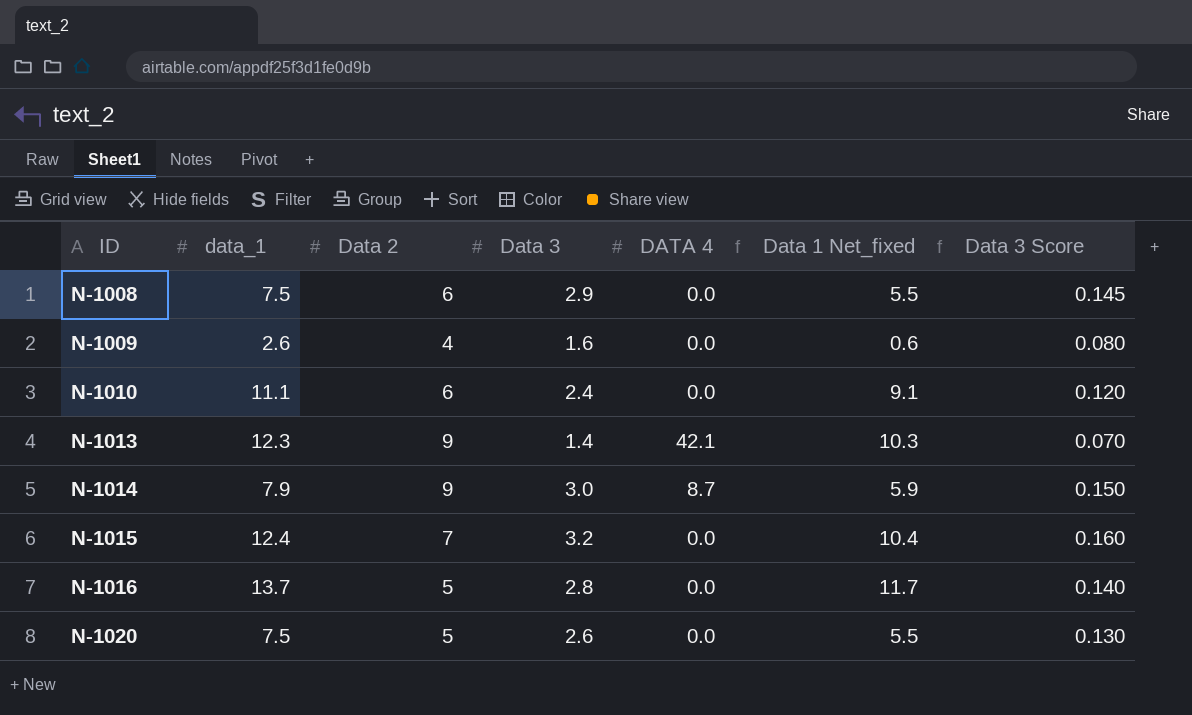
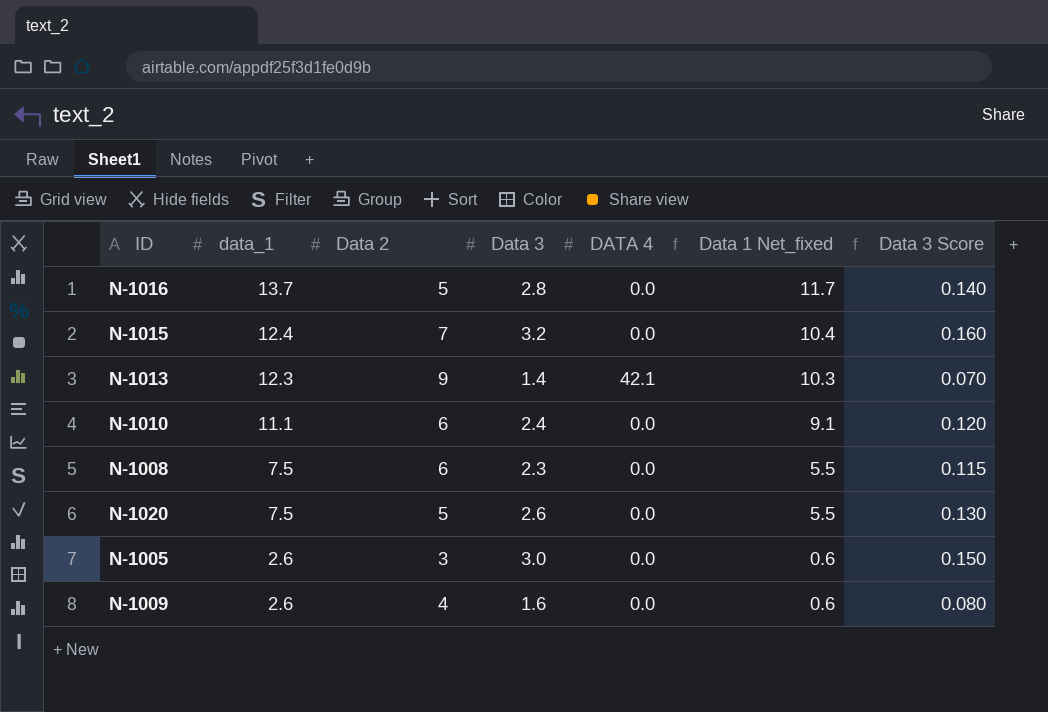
row order: ID ascending -> data_1 descending
row N-1014: 7.9 | 9 | 3.0 | 8.7 | 5.9 | 0.150 -> none
N-1008 | Data 3: 2.9 -> 2.3
N-1008 | Data 3 Score: 0.145 -> 0.115
row N-1005: none -> 2.6 | 3 | 3.0 | 0.0 | 0.6 | 0.150

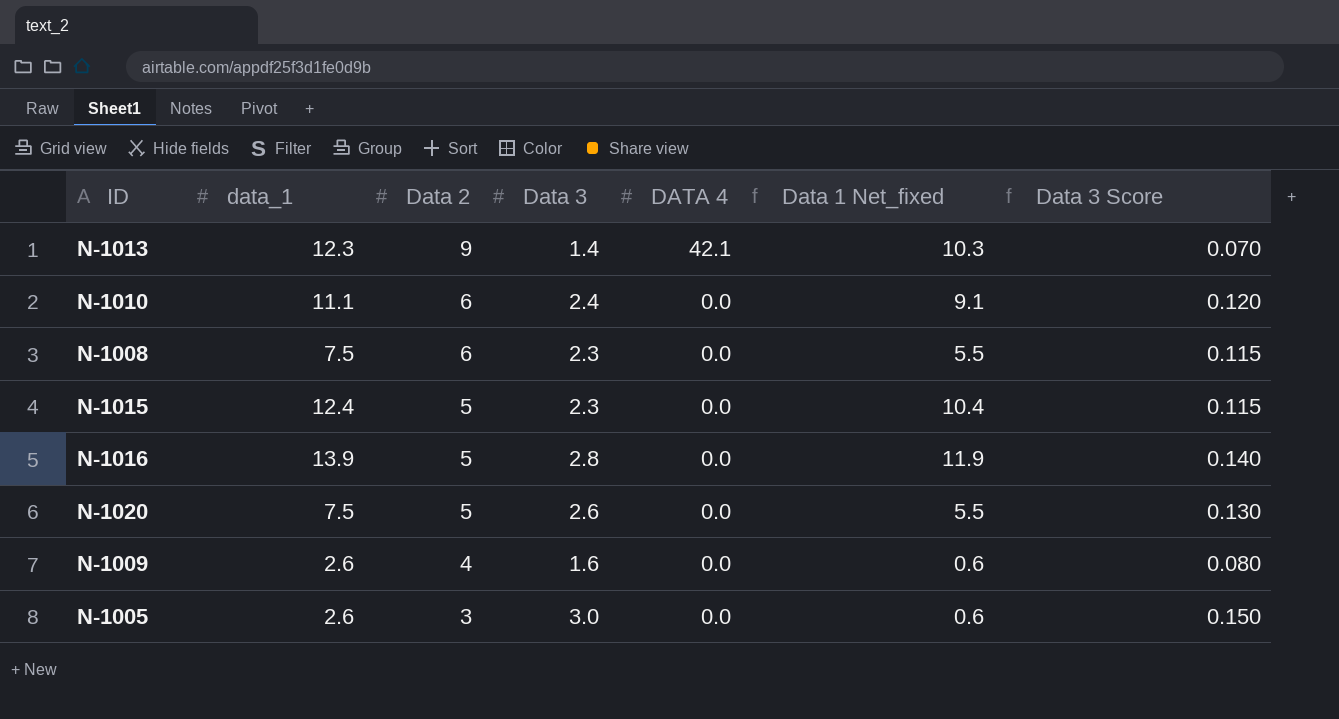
row order: data_1 descending -> Data 2 descending
N-1015 | Data 2: 7 -> 5
N-1015 | Data 3: 3.2 -> 2.3
N-1015 | Data 3 Score: 0.160 -> 0.115
N-1016 | data_1: 13.7 -> 13.9
N-1016 | Data 1 Net_fixed: 11.7 -> 11.9

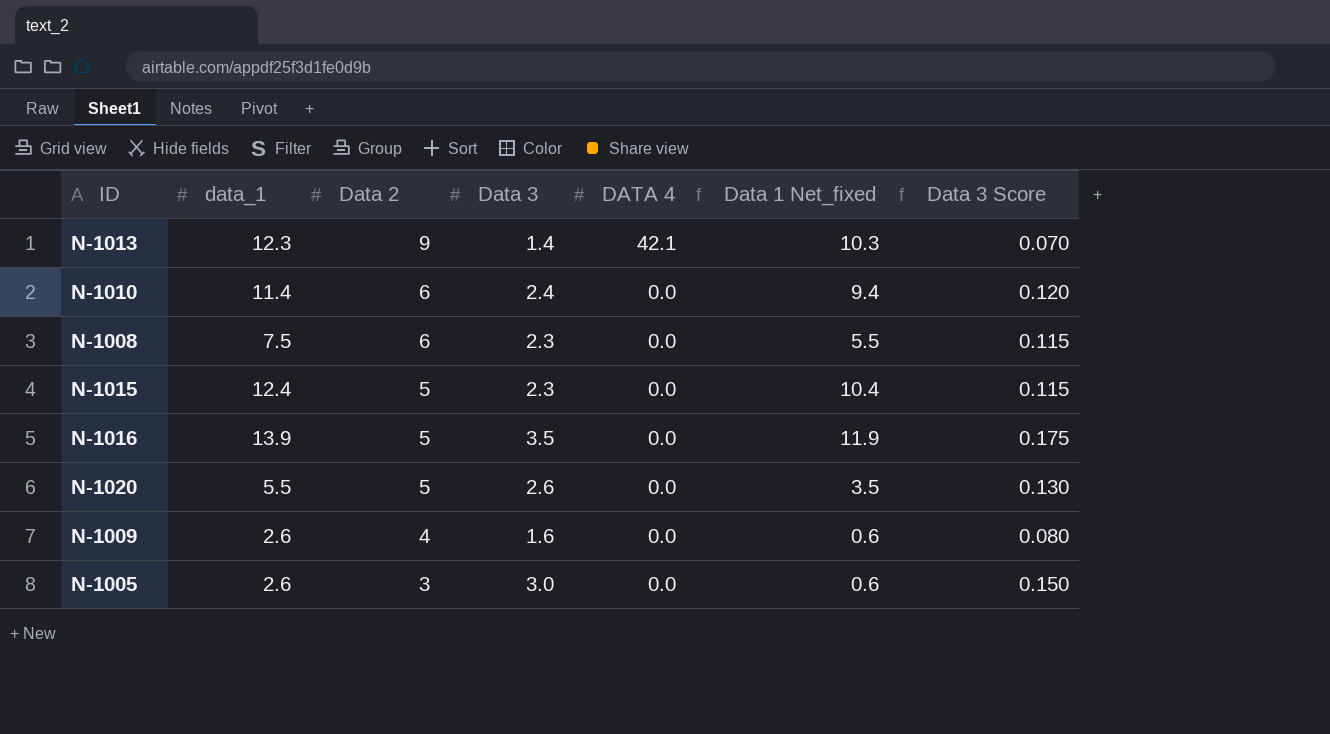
N-1010 | data_1: 11.1 -> 11.4
N-1010 | Data 1 Net_fixed: 9.1 -> 9.4
N-1016 | Data 3: 2.8 -> 3.5
N-1016 | Data 3 Score: 0.140 -> 0.175
N-1020 | data_1: 7.5 -> 5.5
N-1020 | Data 1 Net_fixed: 5.5 -> 3.5

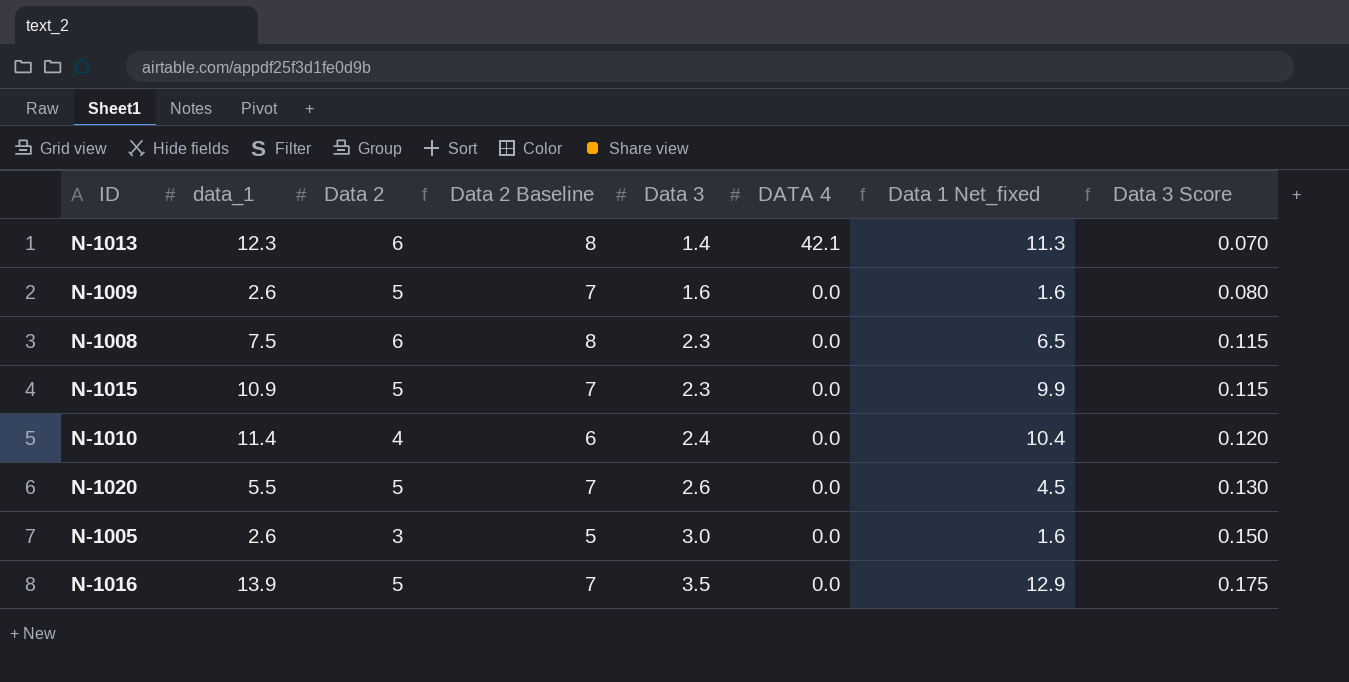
row order: Data 2 descending -> Data 3 ascending
column Data 2 Baseline | formula: none -> [Data 2] + 2
column Data 1 Net_fixed | formula: [data_1] - 2 -> [data_1] - 1
N-1013 | Data 2: 9 -> 6
N-1009 | Data 2: 4 -> 5
N-1015 | data_1: 12.4 -> 10.9
N-1010 | Data 2: 6 -> 4

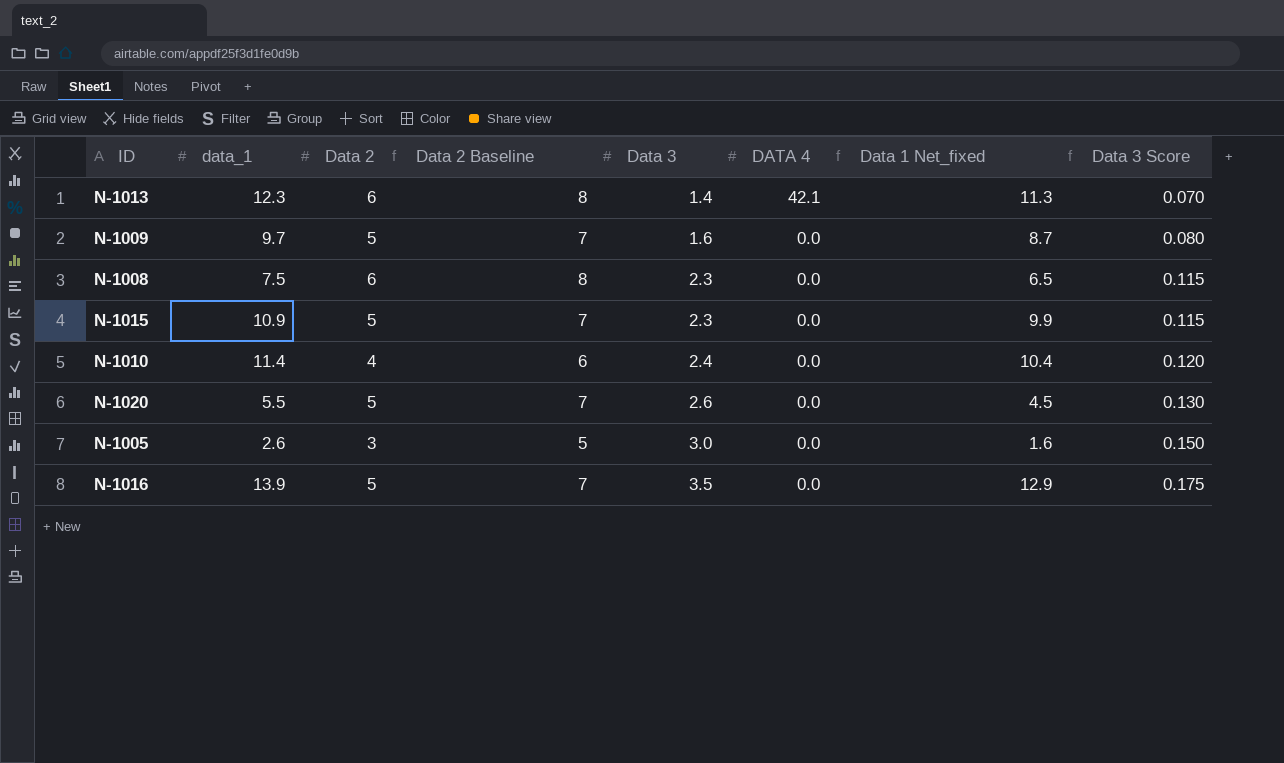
N-1009 | data_1: 2.6 -> 9.7
N-1009 | Data 1 Net_fixed: 1.6 -> 8.7

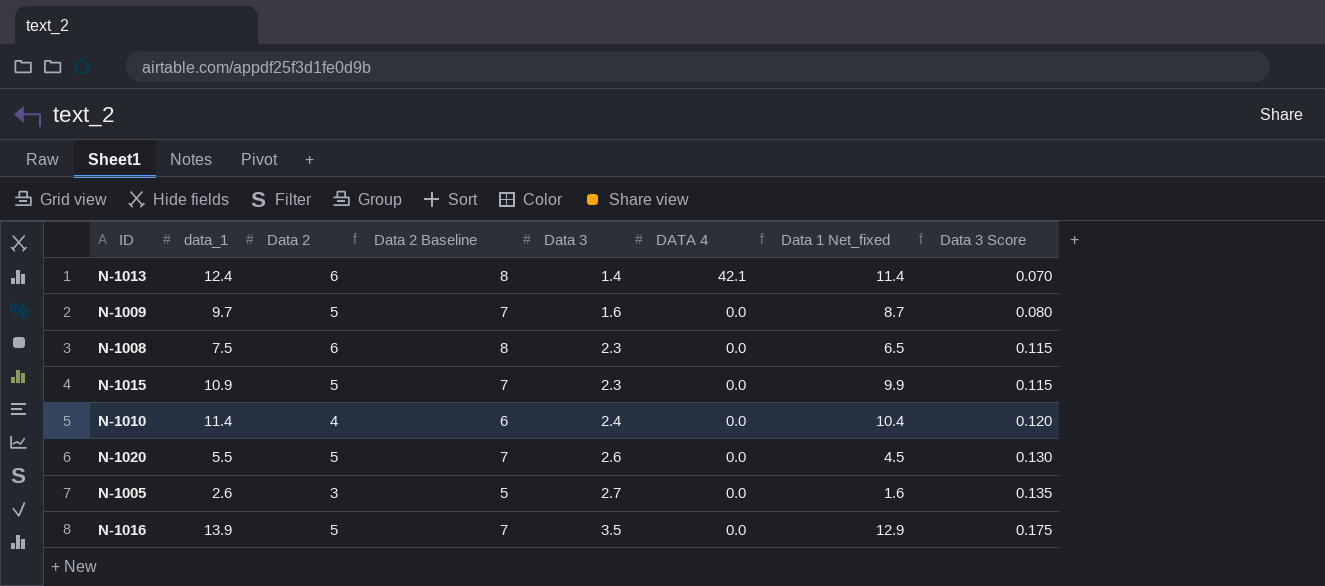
N-1013 | data_1: 12.3 -> 12.4
N-1013 | Data 1 Net_fixed: 11.3 -> 11.4
N-1005 | Data 3: 3.0 -> 2.7
N-1005 | Data 3 Score: 0.150 -> 0.135

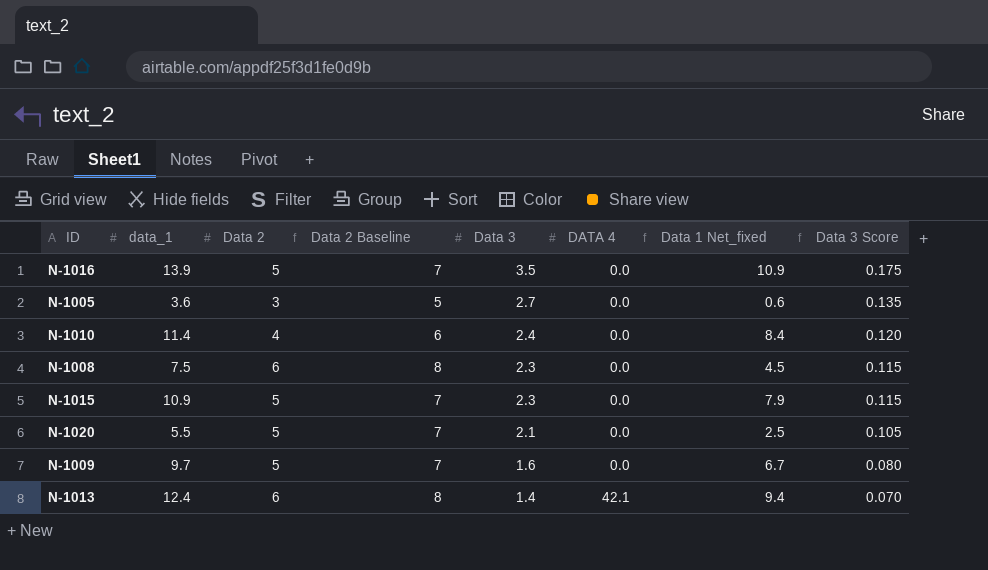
row order: Data 3 ascending -> Data 3 descending
column Data 1 Net_fixed | formula: [data_1] - 1 -> [data_1] - 3
N-1005 | data_1: 2.6 -> 3.6
N-1020 | Data 3: 2.6 -> 2.1
N-1020 | Data 3 Score: 0.130 -> 0.105

